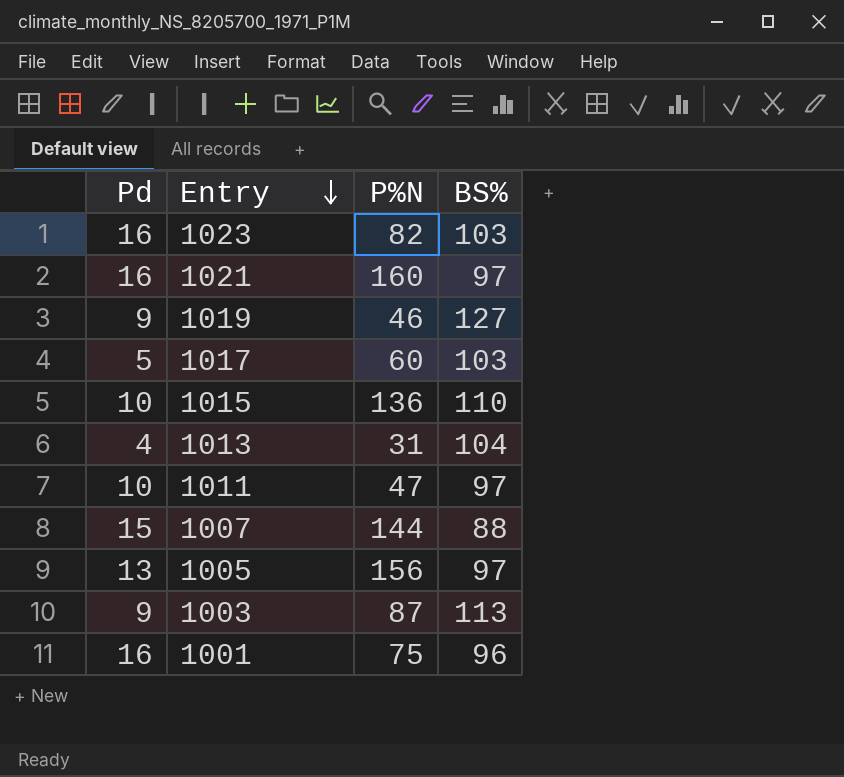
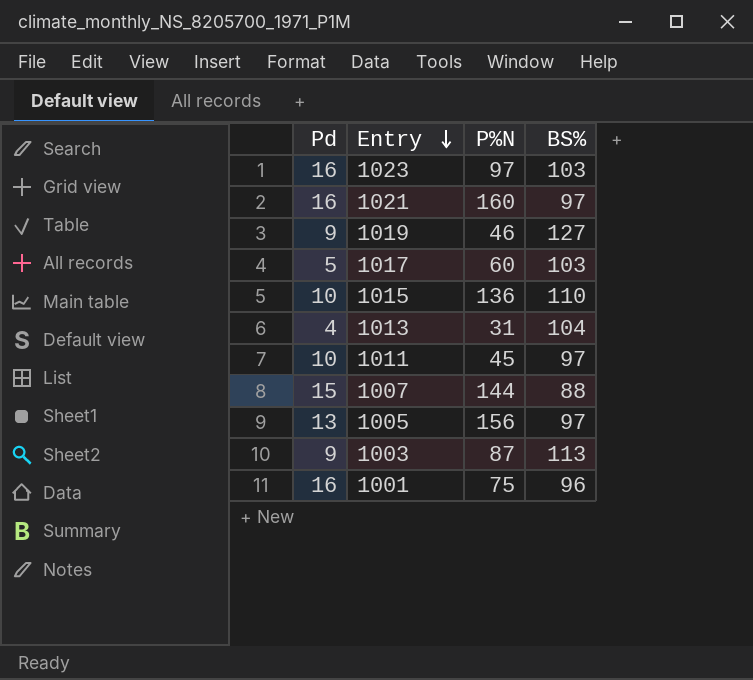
1023 | P%N: 82 -> 97
1011 | P%N: 47 -> 45

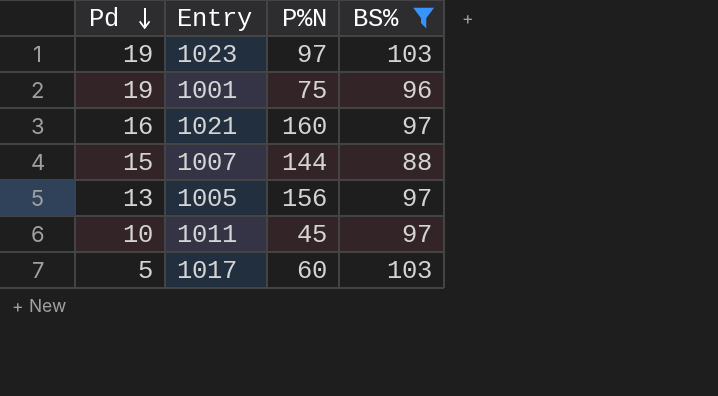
filter: none -> BS% <= 103
row order: Entry descending -> Pd descending
1023 | Pd: 16 -> 19
1001 | Pd: 16 -> 19

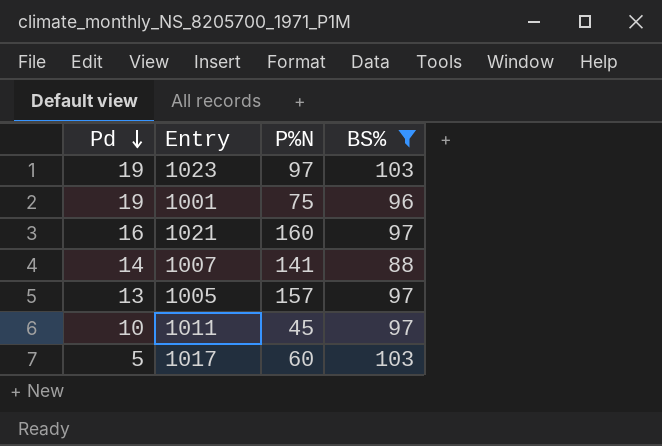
1007 | Pd: 15 -> 14
1007 | P%N: 144 -> 141
1005 | P%N: 156 -> 157

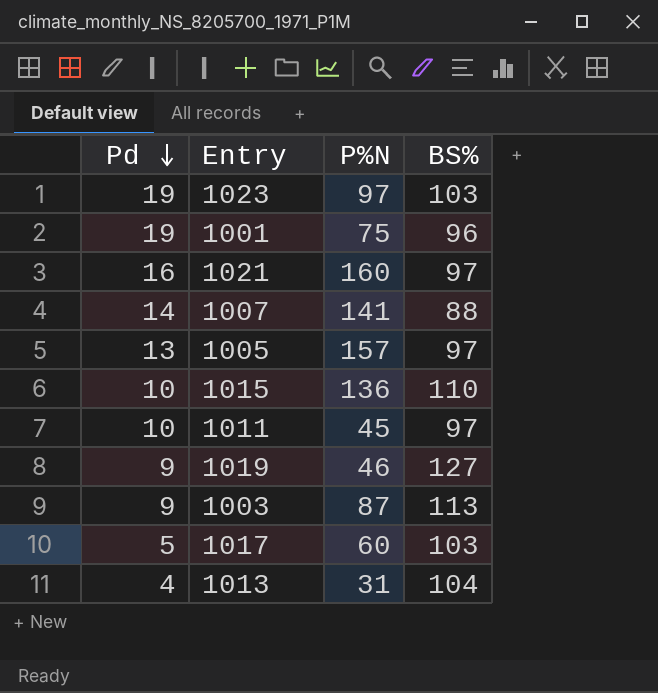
filter: BS% <= 103 -> none

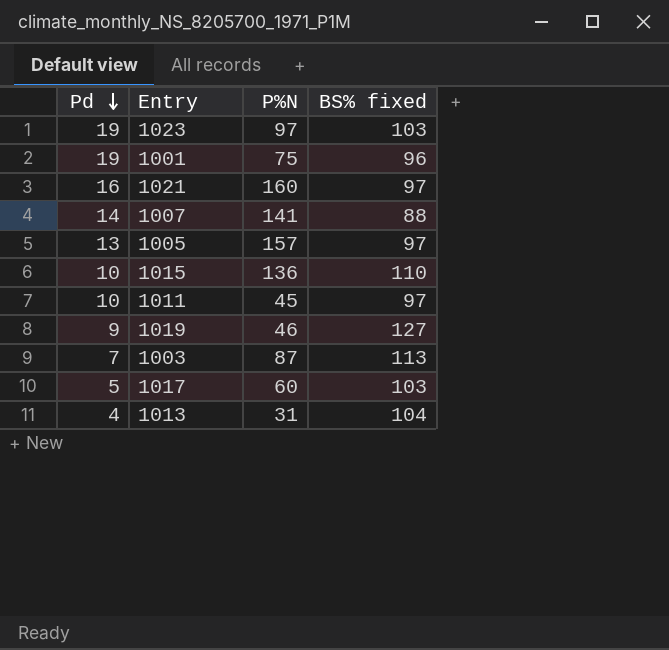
column name: BS% -> BS% fixed
1003 | Pd: 9 -> 7

